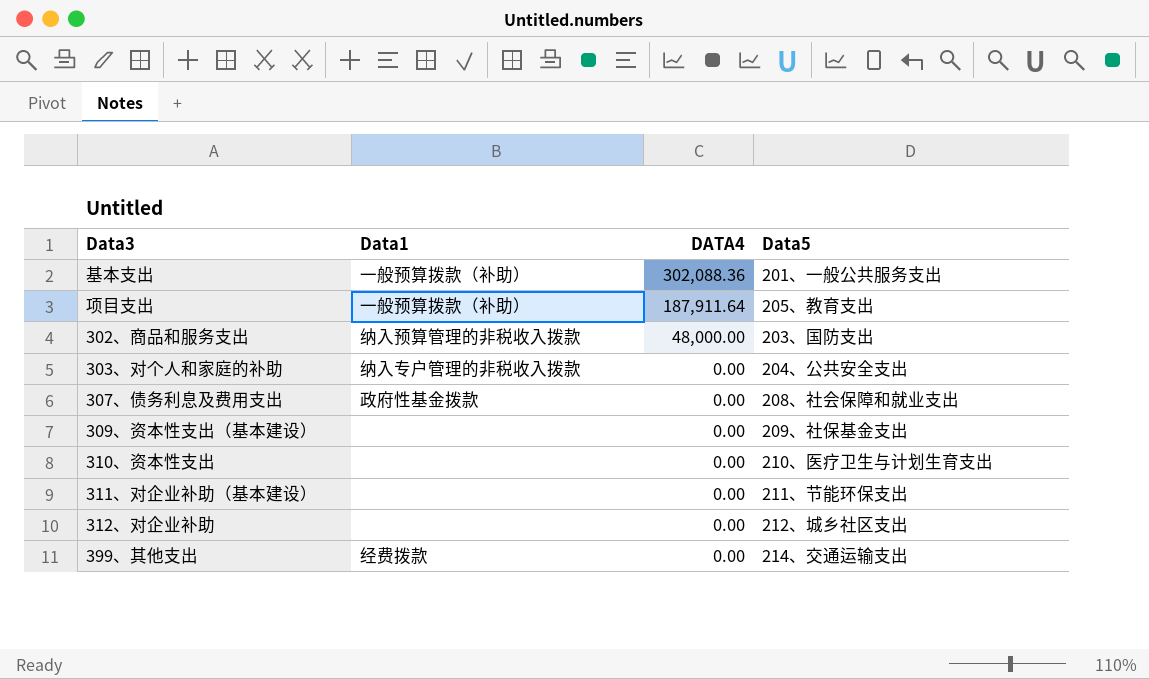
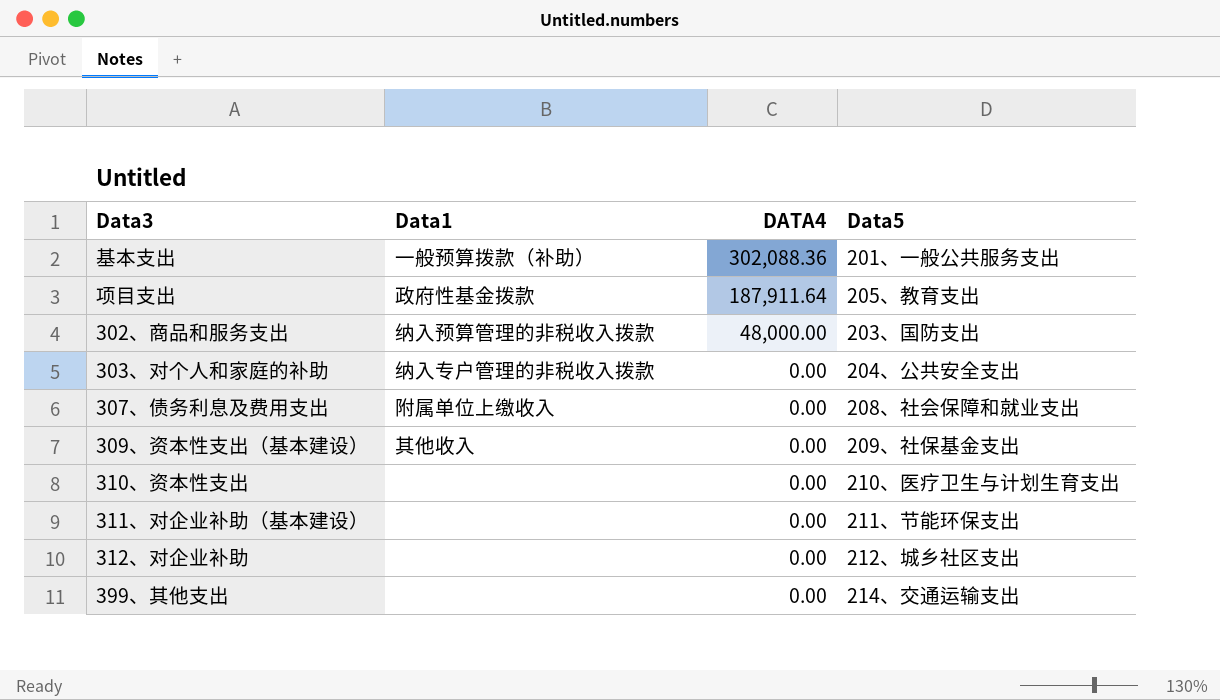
项目支出 | Data1: 一般预算拨款（补助） -> 政府性基金拨款
307、债务利息及费用支出 | Data1: 政府性基金拨款 -> 附属单位上缴收入
309、资本性支出（基本建设） | Data1: none -> 其他收入
399、其他支出 | Data1: 经费拨款 -> none

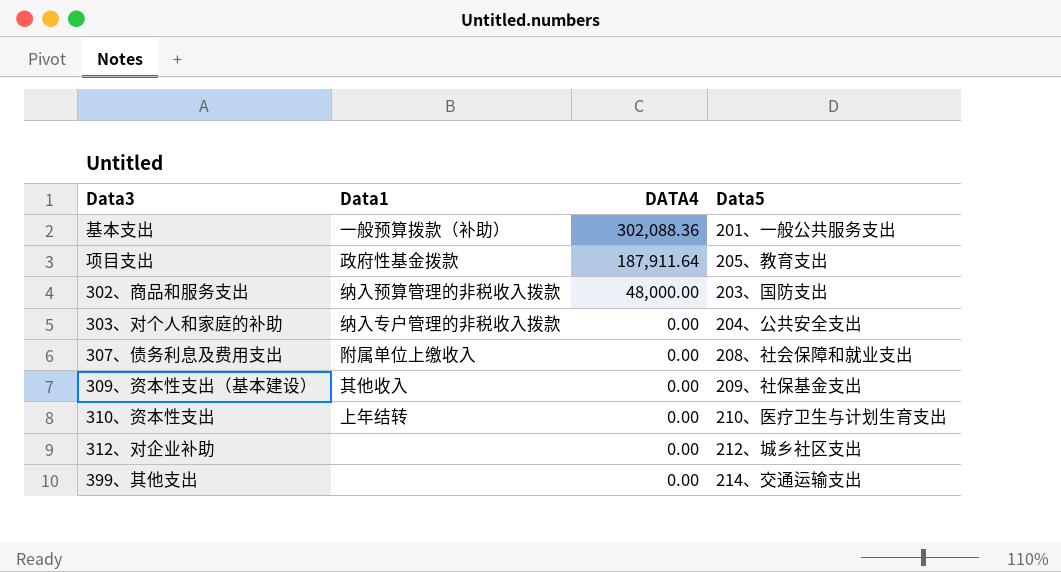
row 311、对企业补助（基本建设）: none | 0.00 | 211、节能环保支出 -> none
310、资本性支出 | Data1: none -> 上年结转

